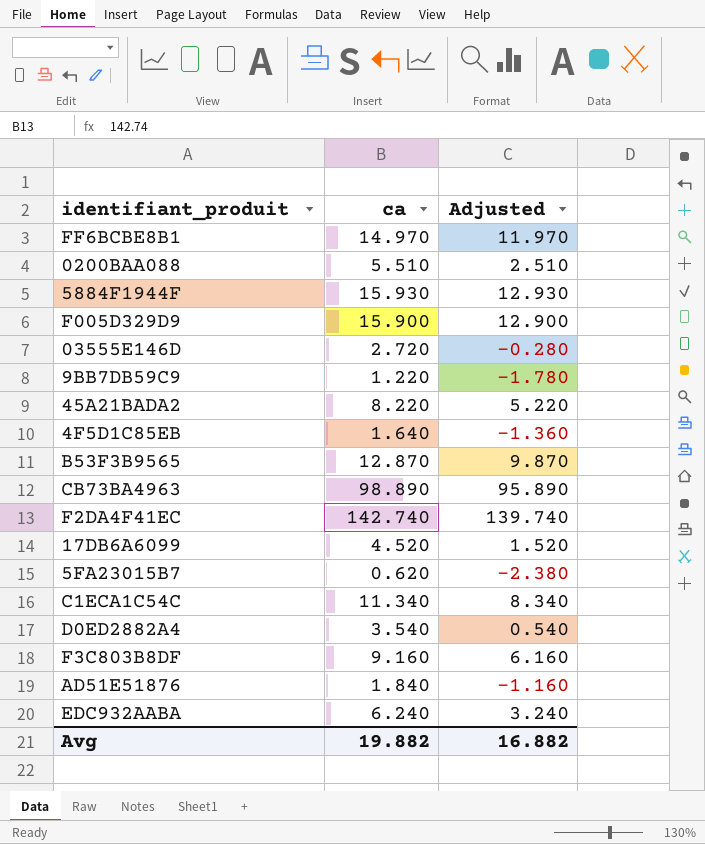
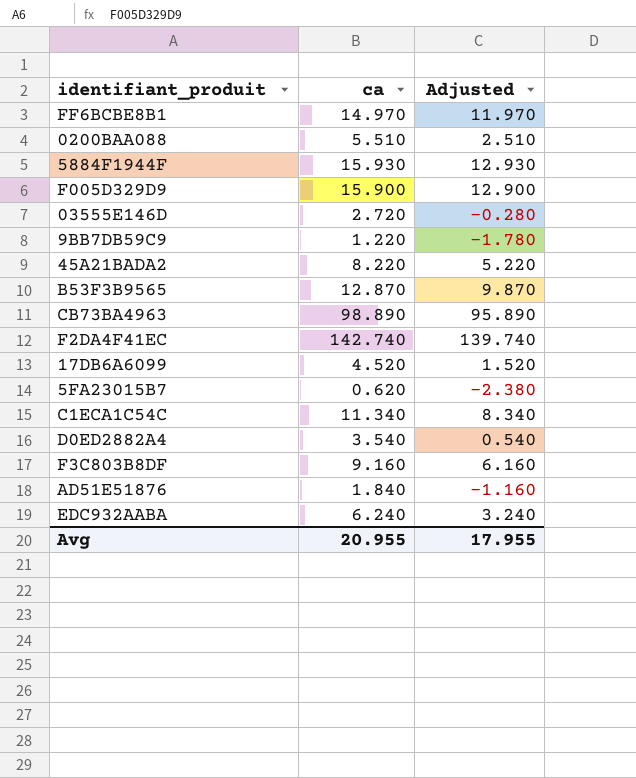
row 4F5D1C85EB: 1.640 | -1.360 -> none
Avg | ca: 19.882 -> 20.955
Avg | Adjusted: 16.882 -> 17.955

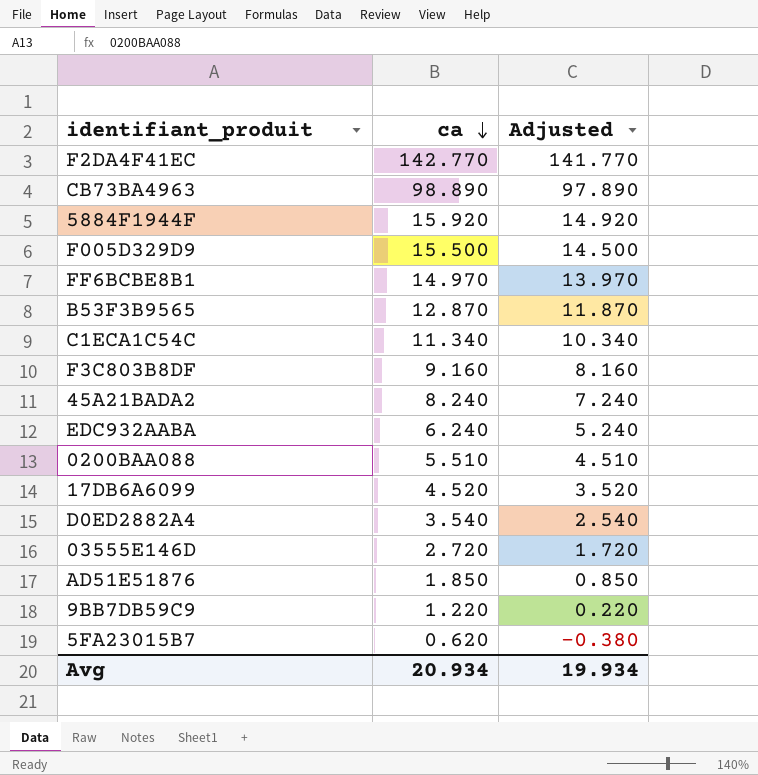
row order: none -> ca descending
column Adjusted | formula: [ca] - 3 -> [ca] - 1
F2DA4F41EC | ca: 142.740 -> 142.770
5884F1944F | ca: 15.930 -> 15.920
F005D329D9 | ca: 15.900 -> 15.500
45A21BADA2 | ca: 8.220 -> 8.240
AD51E51876 | ca: 1.840 -> 1.850
Avg | ca: 20.955 -> 20.934
Avg | Adjusted: 17.955 -> 19.934

